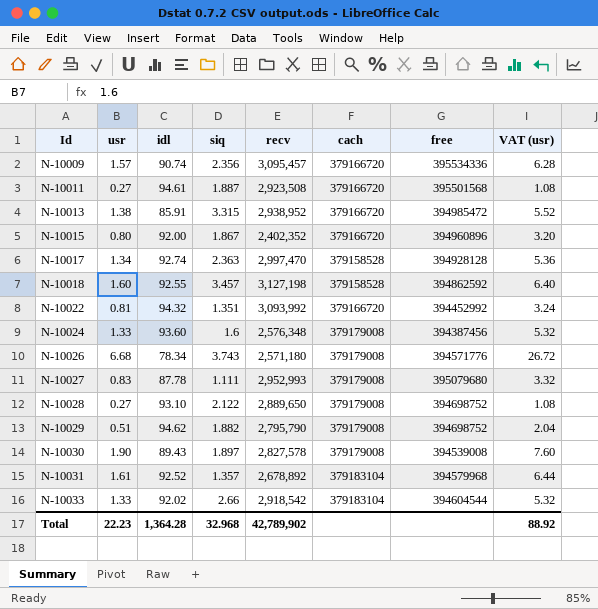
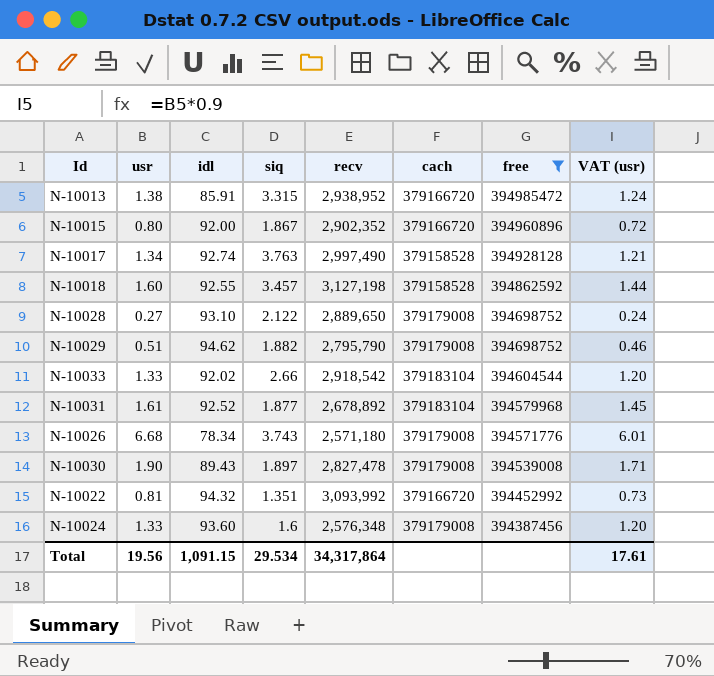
filter: none -> free <= 394985472
row order: Id ascending -> free descending
column VAT (usr) | formula: [usr] * 4 -> [usr] * 0.9
N-10015 | recv: 2,402,352 -> 2,902,352
N-10017 | siq: 2.363 -> 3.763
N-10017 | recv: 2,997,470 -> 2,997,490
N-10031 | siq: 1.357 -> 1.877
N-10030 | recv: 2,827,578 -> 2,827,478
Total | usr: 22.23 -> 19.56
Total | idl: 1,364.28 -> 1,091.15
Total | siq: 32.968 -> 29.534
Total | recv: 42,789,902 -> 34,317,864
Total | VAT (usr): 88.92 -> 17.61

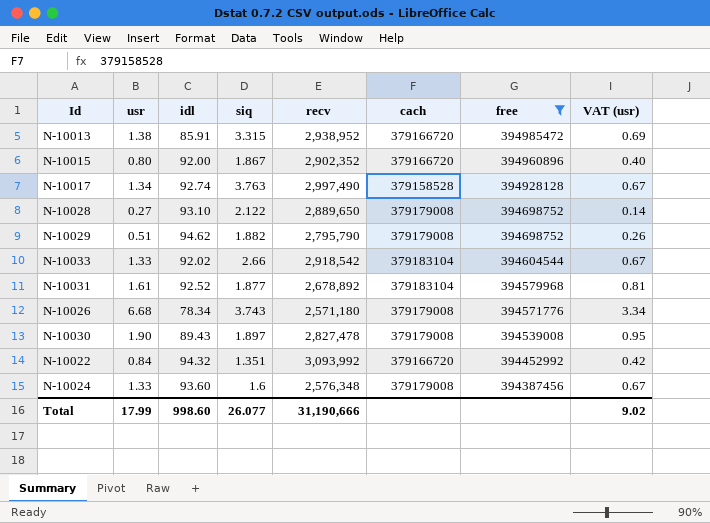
column VAT (usr) | formula: [usr] * 0.9 -> [usr] * 0.5
row N-10018: 1.60 | 92.55 | 3.457 | 3,127,198 | 379158528 | 394862592 | 1.44 -> none
N-10022 | usr: 0.81 -> 0.84
Total | usr: 19.56 -> 17.99
Total | idl: 1,091.15 -> 998.60
Total | siq: 29.534 -> 26.077
Total | recv: 34,317,864 -> 31,190,666
Total | VAT (usr): 17.61 -> 9.02

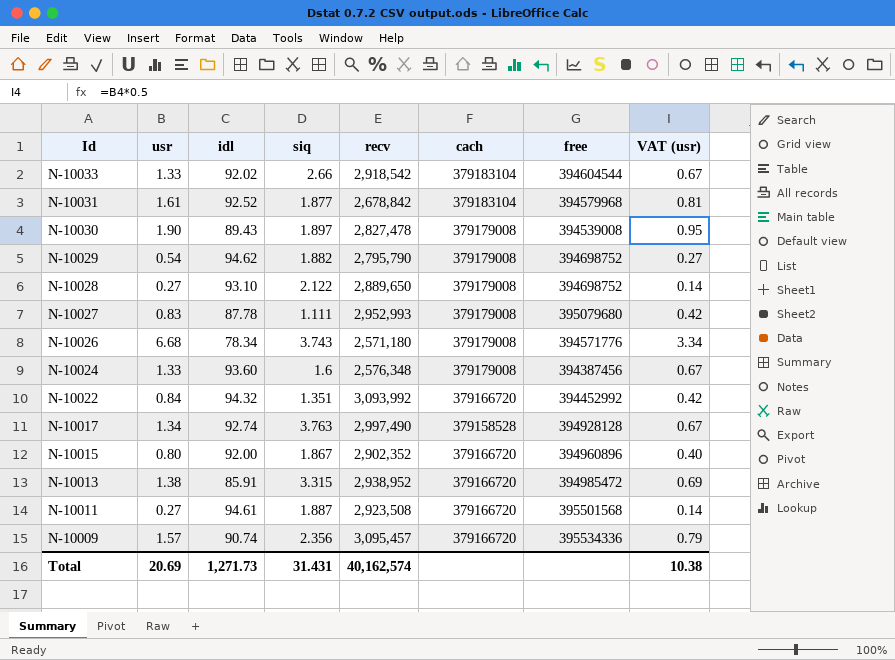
filter: free <= 394985472 -> none
row order: free descending -> Id descending
N-10031 | recv: 2,678,892 -> 2,678,842
N-10029 | usr: 0.51 -> 0.54
N-10029 | VAT (usr): 0.26 -> 0.27
Total | usr: 17.99 -> 20.69
Total | idl: 998.60 -> 1,271.73
Total | siq: 26.077 -> 31.431
Total | recv: 31,190,666 -> 40,162,574
Total | VAT (usr): 9.02 -> 10.38

